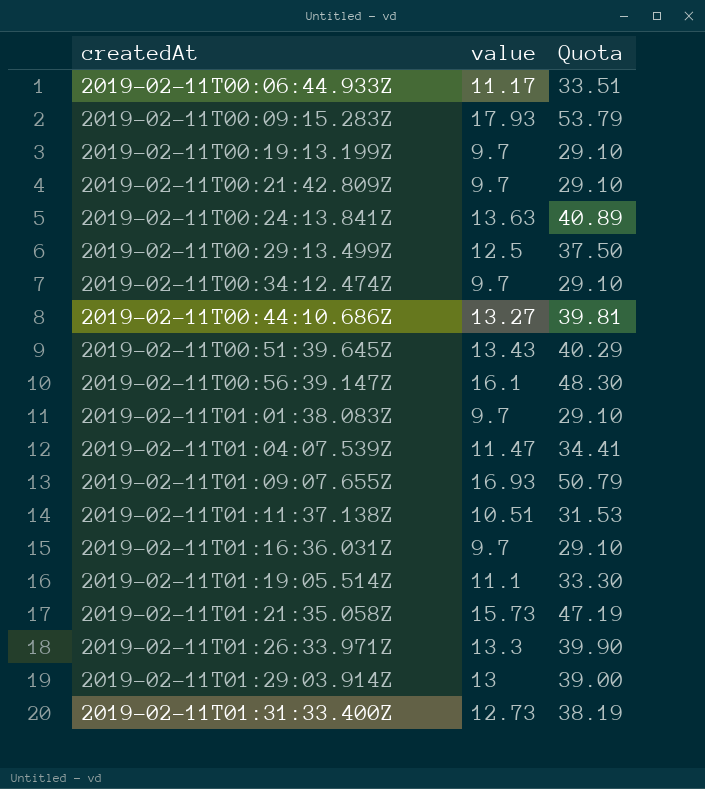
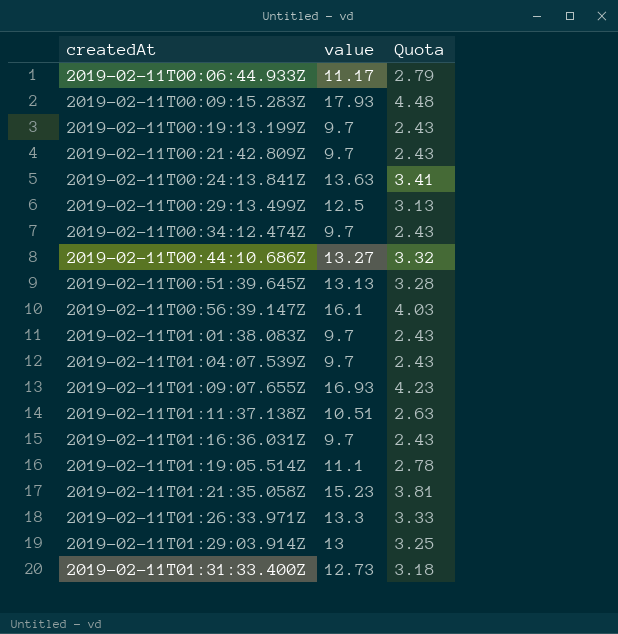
column Quota | formula: [value] * 3 -> [value] * 0.25
2019-02-11T00:51:39.645Z | value: 13.43 -> 13.13
2019-02-11T01:04:07.539Z | value: 11.47 -> 9.7
2019-02-11T01:21:35.058Z | value: 15.73 -> 15.23

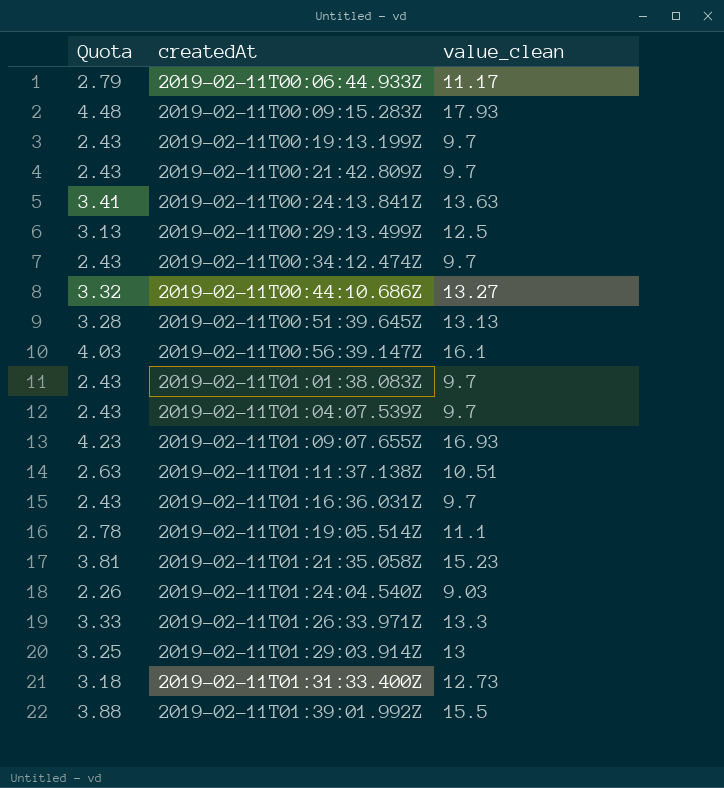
column Quota | position: 3 -> 1
column name: value -> value_clean
row 2019-02-11T01:24:04.540Z: none -> 2.26 | 9.03
row 2019-02-11T01:39:01.992Z: none -> 3.88 | 15.5

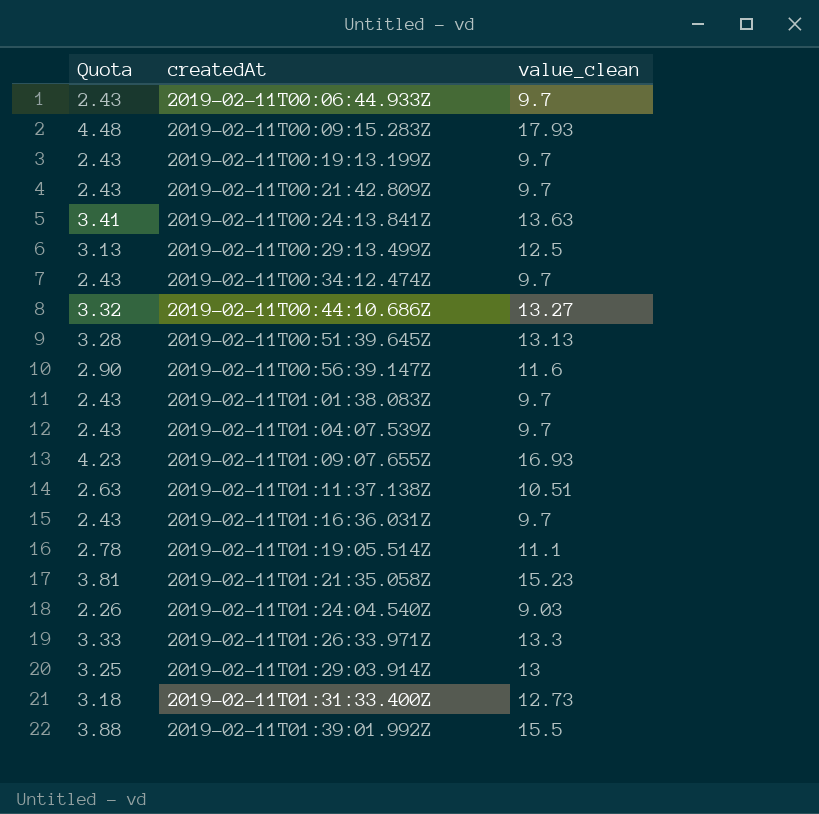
2019-02-11T00:06:44.933Z | Quota: 2.79 -> 2.43
2019-02-11T00:06:44.933Z | value_clean: 11.17 -> 9.7
2019-02-11T00:56:39.147Z | Quota: 4.03 -> 2.90
2019-02-11T00:56:39.147Z | value_clean: 16.1 -> 11.6

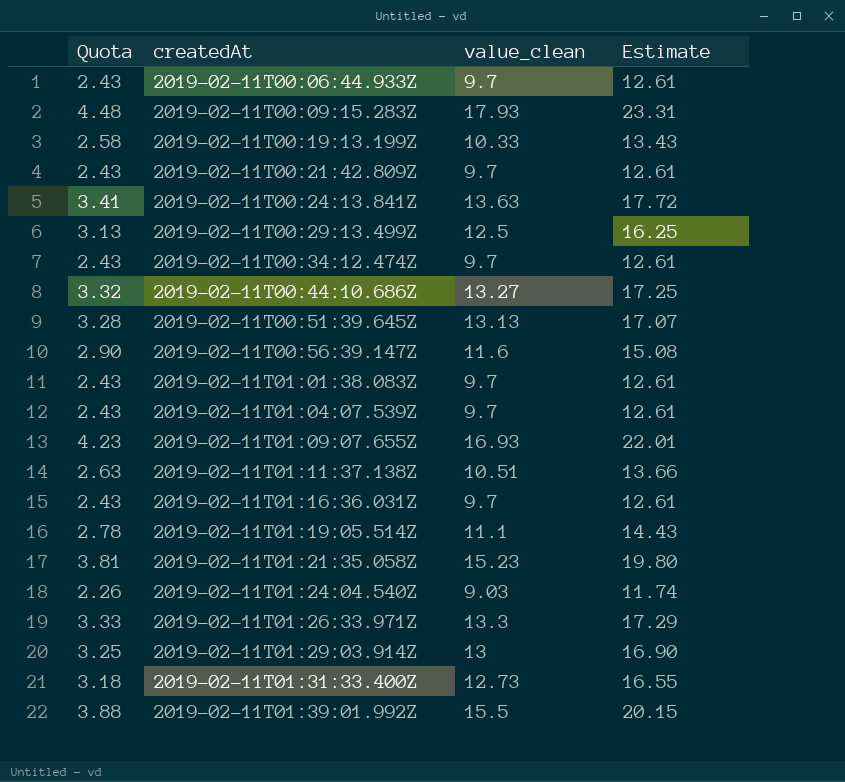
column Estimate | formula: none -> [value_clean] * 1.3
2019-02-11T00:19:13.199Z | Quota: 2.43 -> 2.58
2019-02-11T00:19:13.199Z | value_clean: 9.7 -> 10.33

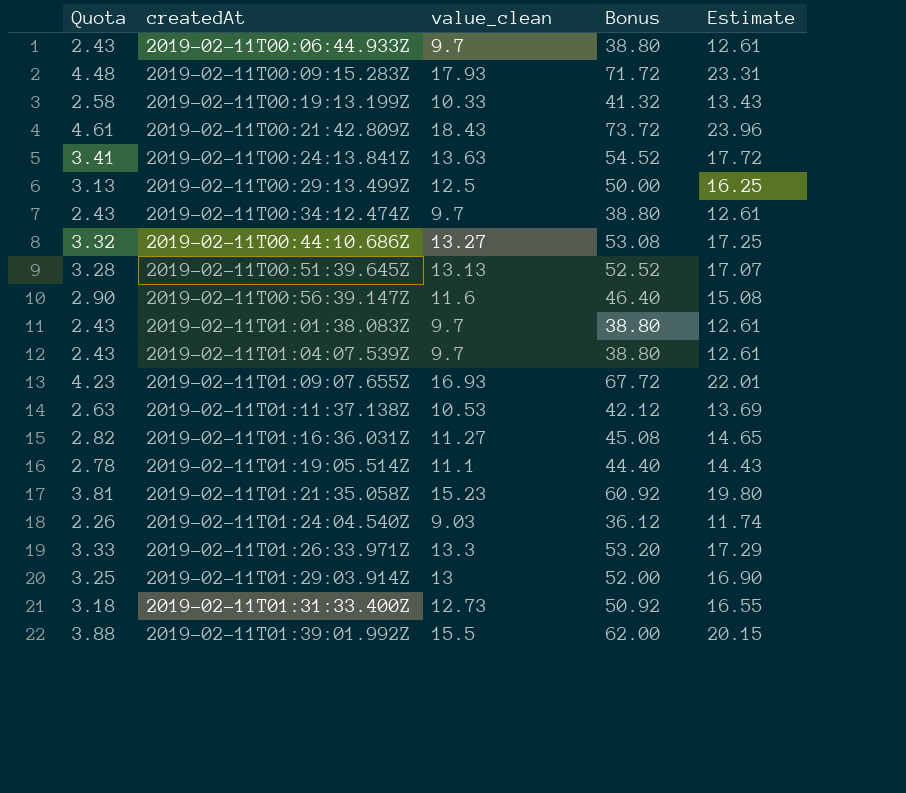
column Bonus | formula: none -> [value_clean] * 4
2019-02-11T00:21:42.809Z | Quota: 2.43 -> 4.61
2019-02-11T00:21:42.809Z | value_clean: 9.7 -> 18.43
2019-02-11T00:21:42.809Z | Estimate: 12.61 -> 23.96
2019-02-11T01:11:37.138Z | value_clean: 10.51 -> 10.53
2019-02-11T01:11:37.138Z | Estimate: 13.66 -> 13.69
2019-02-11T01:16:36.031Z | Quota: 2.43 -> 2.82
2019-02-11T01:16:36.031Z | value_clean: 9.7 -> 11.27
2019-02-11T01:16:36.031Z | Estimate: 12.61 -> 14.65

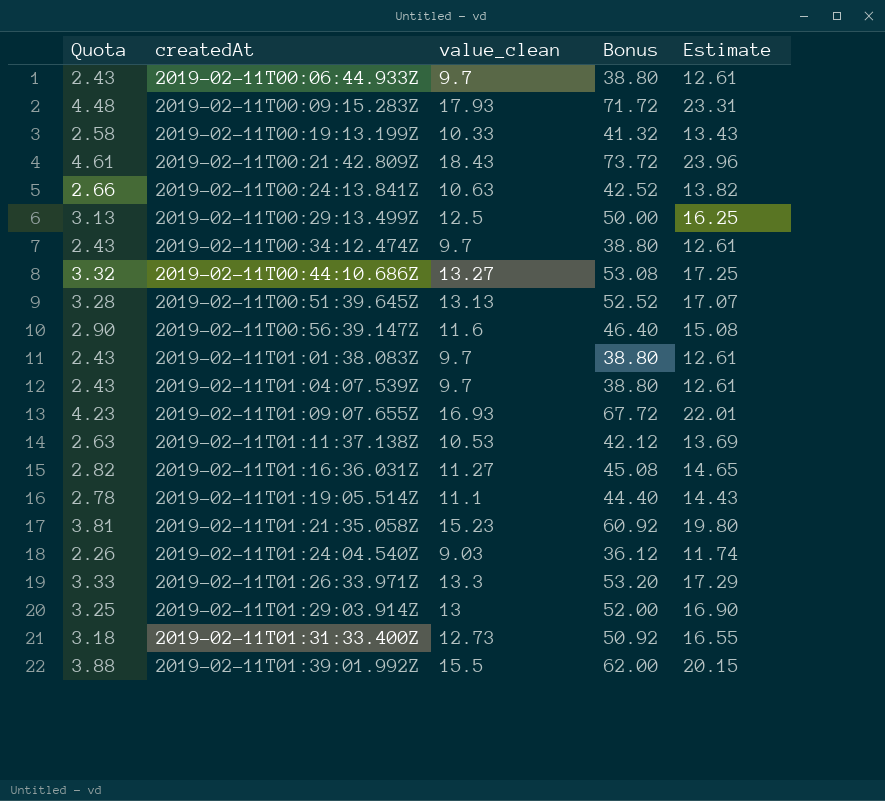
2019-02-11T00:24:13.841Z | Quota: 3.41 -> 2.66
2019-02-11T00:24:13.841Z | value_clean: 13.63 -> 10.63
2019-02-11T00:24:13.841Z | Bonus: 54.52 -> 42.52
2019-02-11T00:24:13.841Z | Estimate: 17.72 -> 13.82

